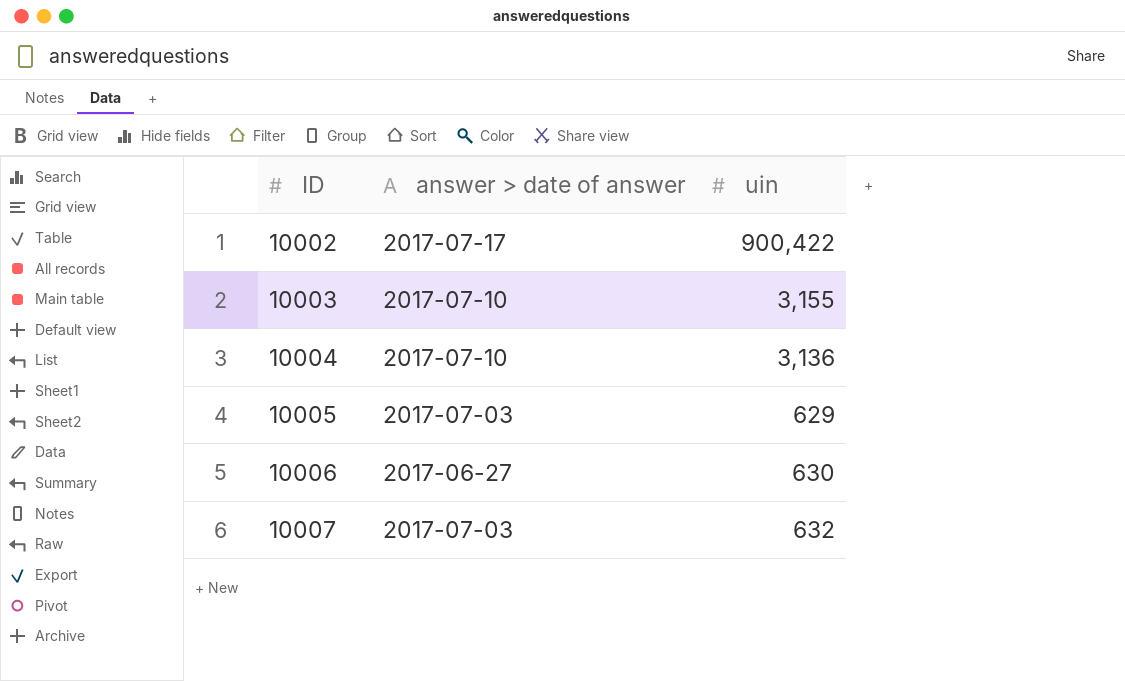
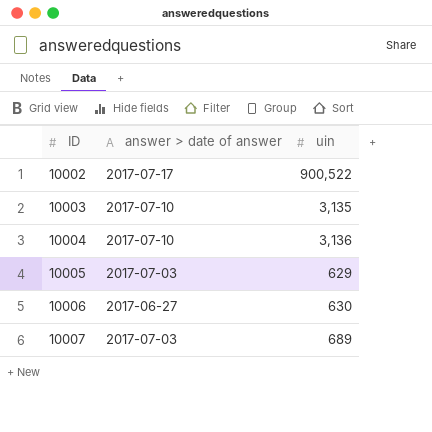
10002 | uin: 900,422 -> 900,522
10003 | uin: 3,155 -> 3,135
10007 | uin: 632 -> 689

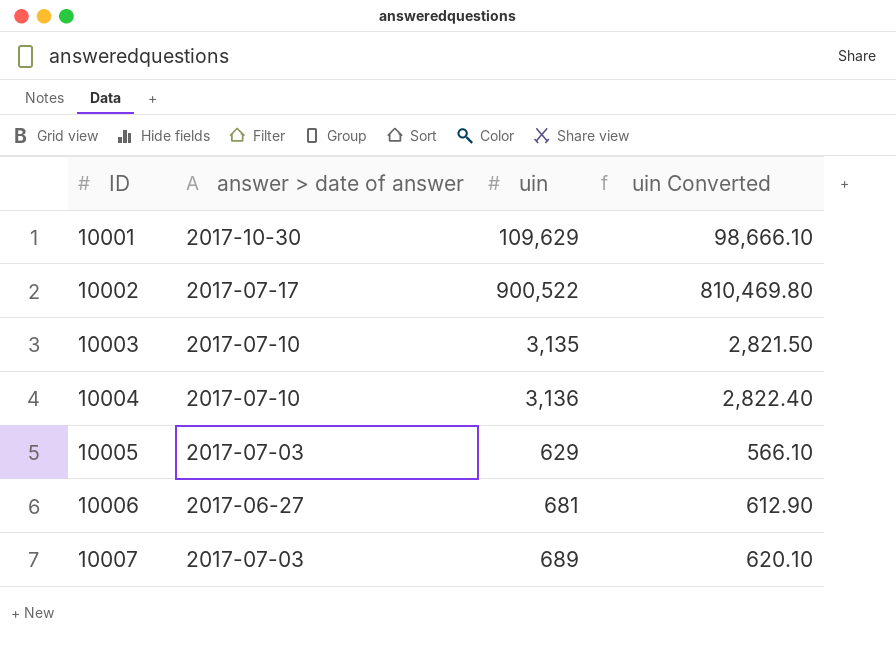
column uin Converted | formula: none -> [uin] * 0.9
row 10001: none -> 2017-10-30 | 109,629 | 98,666.10
10006 | uin: 630 -> 681

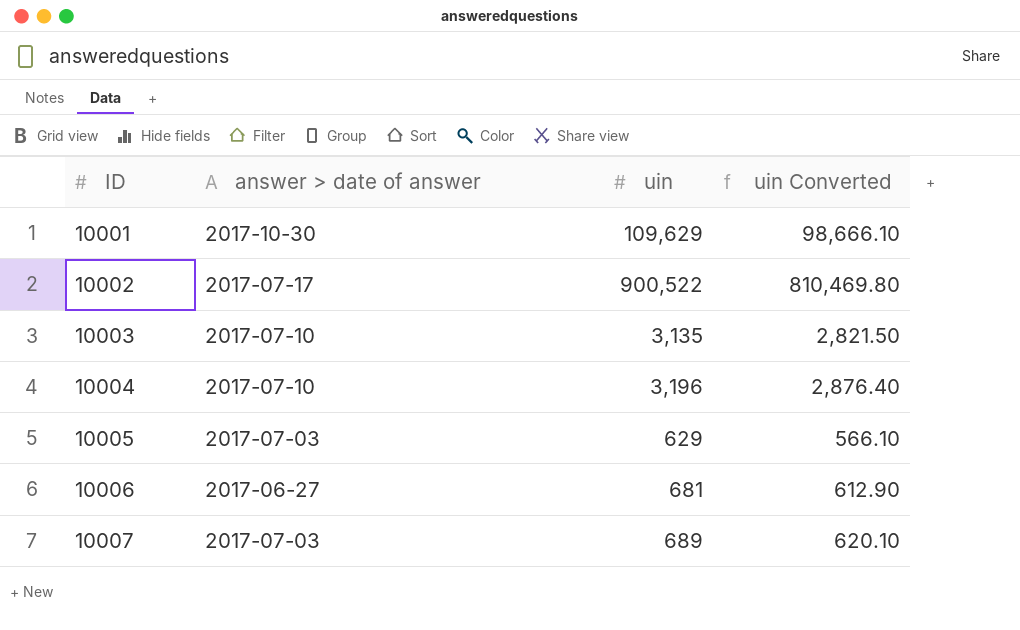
10004 | uin: 3,136 -> 3,196
10004 | uin Converted: 2,822.40 -> 2,876.40

